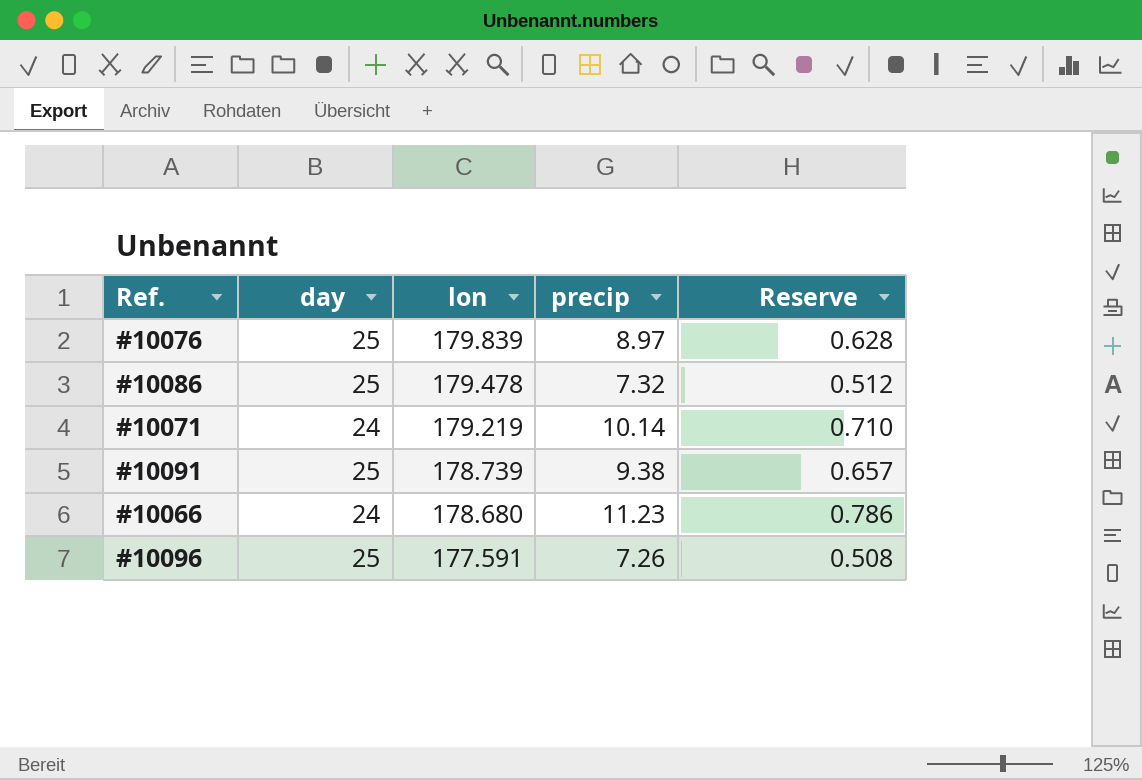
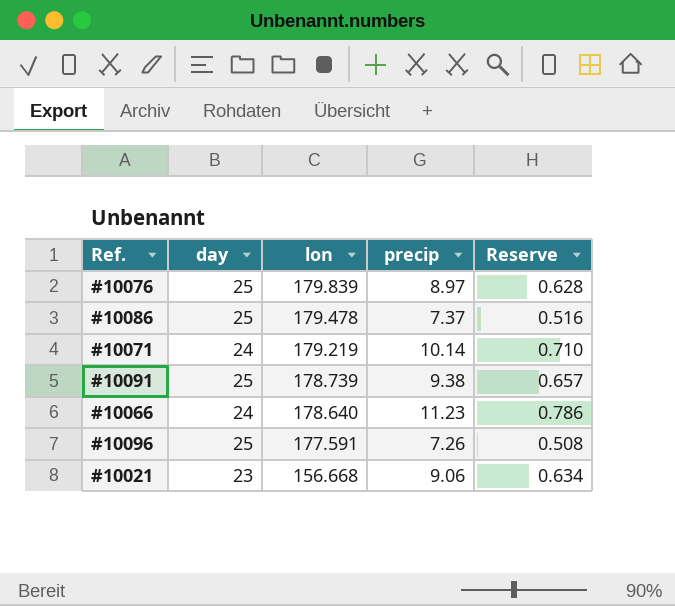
#10086 | precip: 7.32 -> 7.37
#10086 | Reserve: 0.512 -> 0.516
#10066 | lon: 178.680 -> 178.640
row #10021: none -> 23 | 156.668 | 9.06 | 0.634

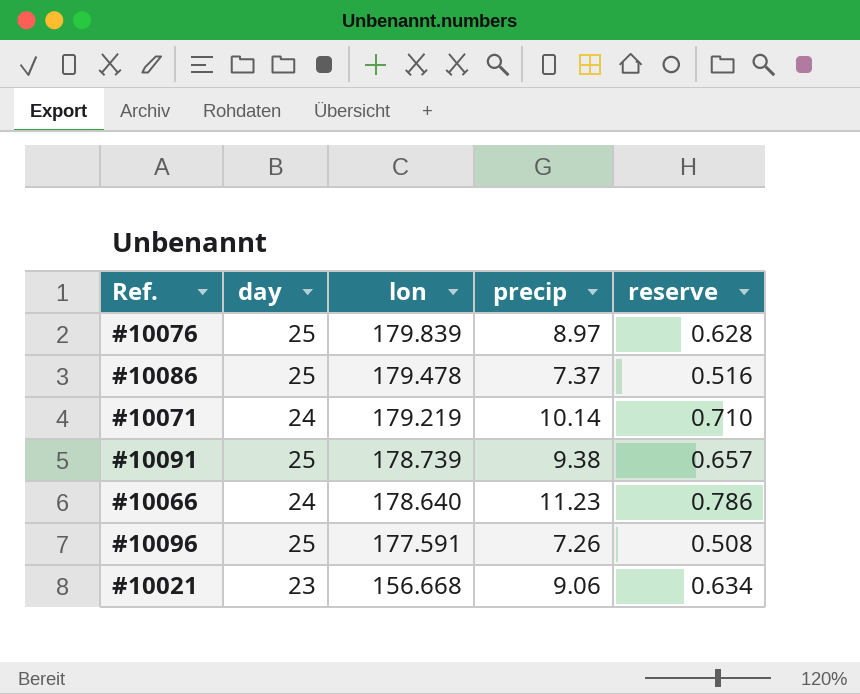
column name: Reserve -> reserve

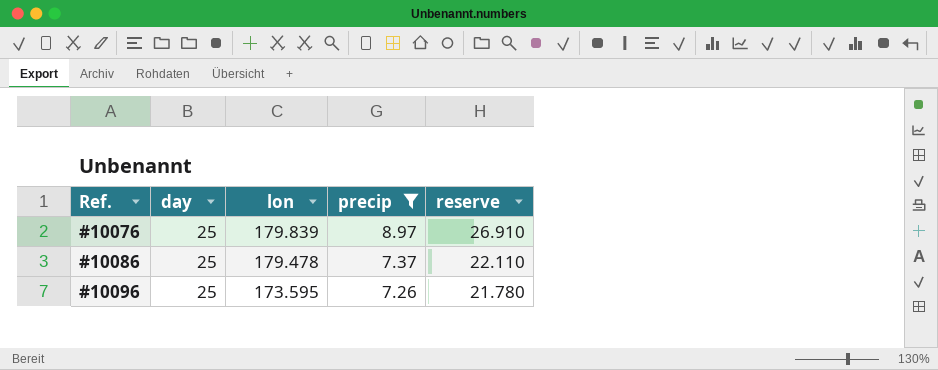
filter: none -> precip <= 8.97
column reserve | formula: [precip] * 0.07 -> [precip] * 3
#10096 | lon: 177.591 -> 173.595

